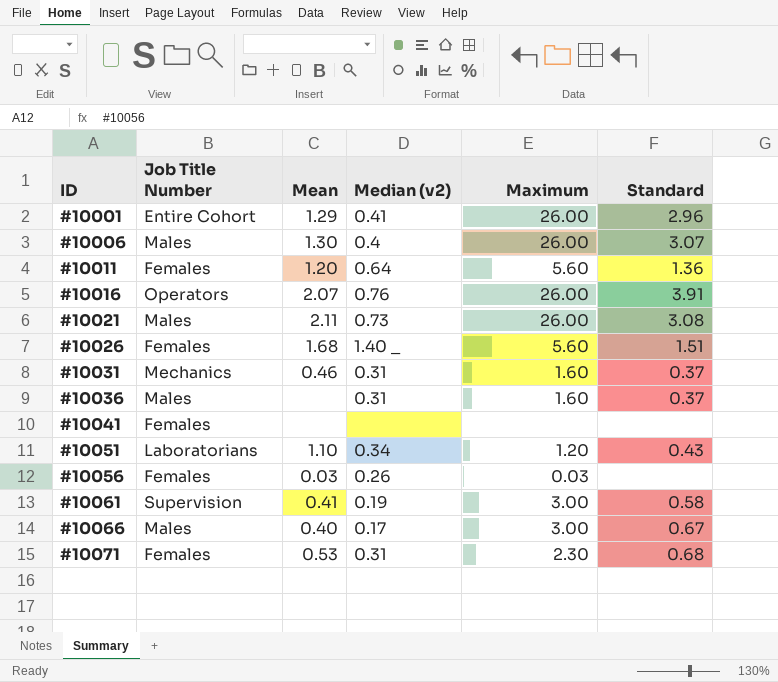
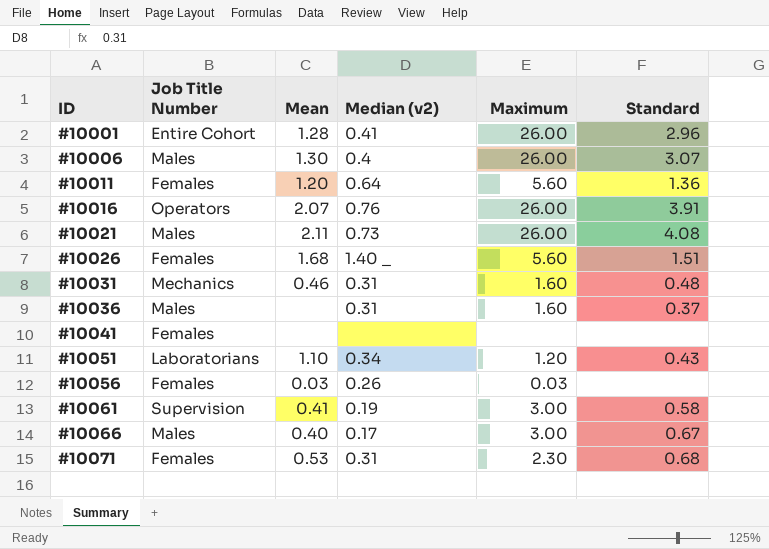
#10001 | Mean: 1.29 -> 1.28
#10021 | Standard: 3.08 -> 4.08
#10031 | Standard: 0.37 -> 0.48

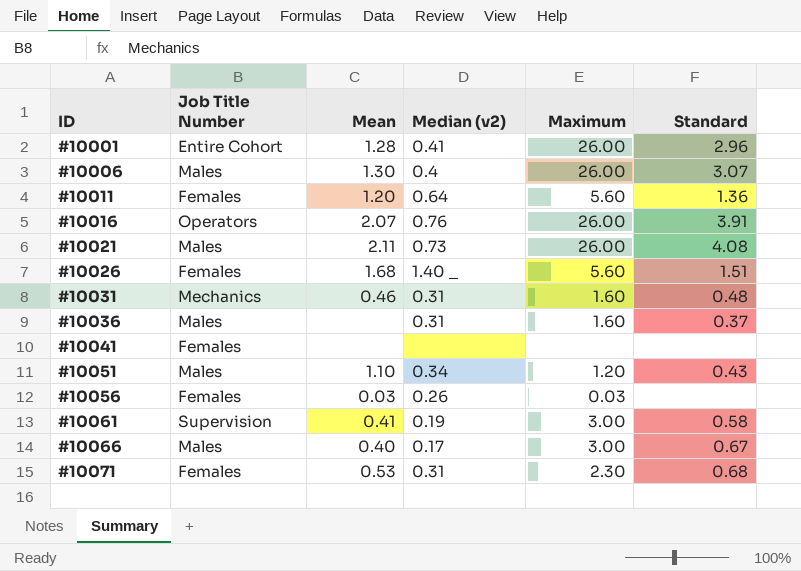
#10051 | Job Title Number: Laboratorians -> Males

